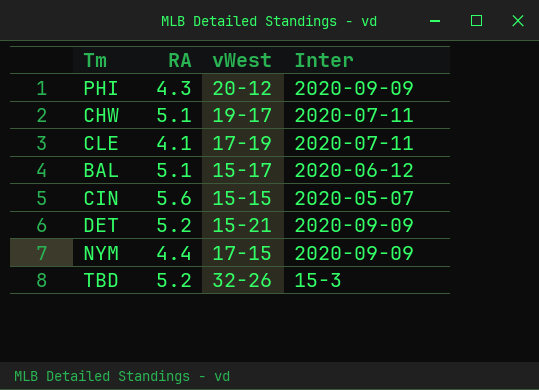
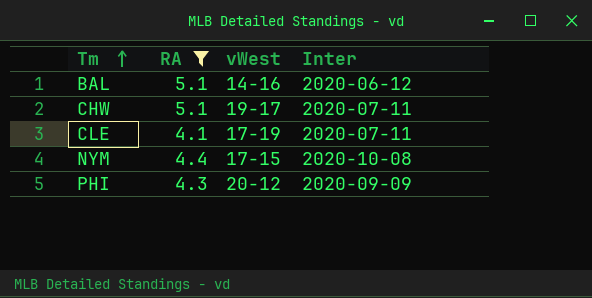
filter: none -> RA <= 5.1
row order: none -> Tm ascending
BAL | vWest: 15-17 -> 14-16
NYM | Inter: 2020-09-09 -> 2020-10-08

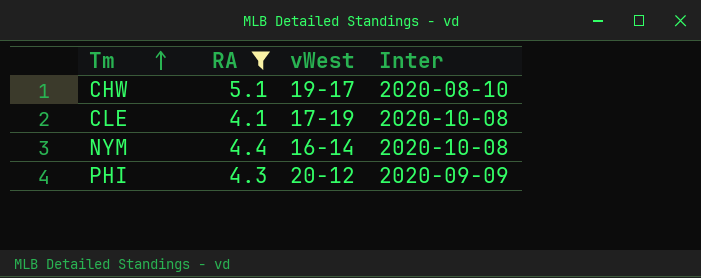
row BAL: 5.1 | 14-16 | 2020-06-12 -> none
CHW | Inter: 2020-07-11 -> 2020-08-10
CLE | Inter: 2020-07-11 -> 2020-10-08
NYM | vWest: 17-15 -> 16-14

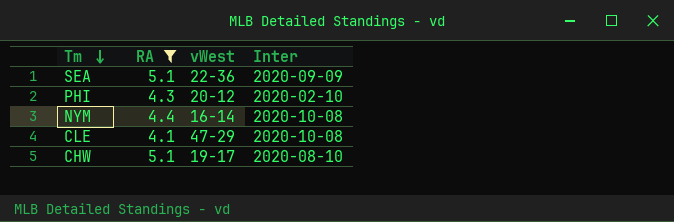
row order: Tm ascending -> Tm descending
row SEA: none -> 5.1 | 22-36 | 2020-09-09
PHI | Inter: 2020-09-09 -> 2020-02-10
CLE | vWest: 17-19 -> 47-29

